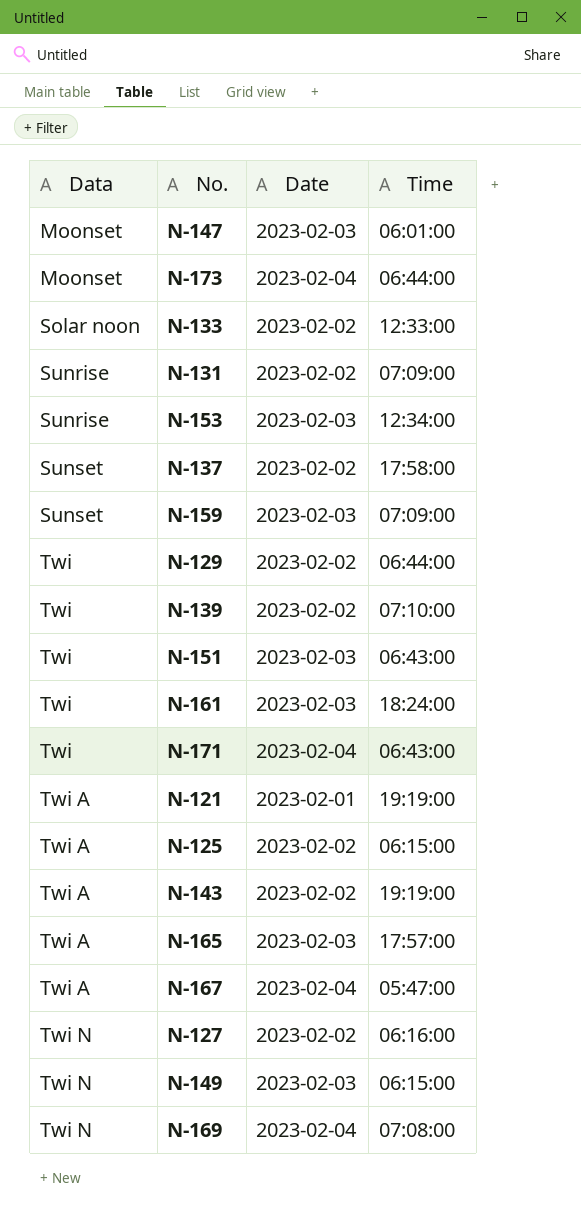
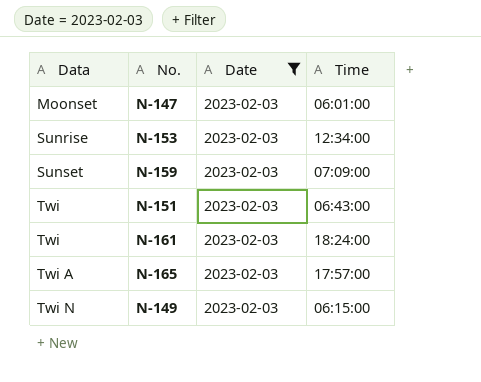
filter: none -> Date = 2023-02-03

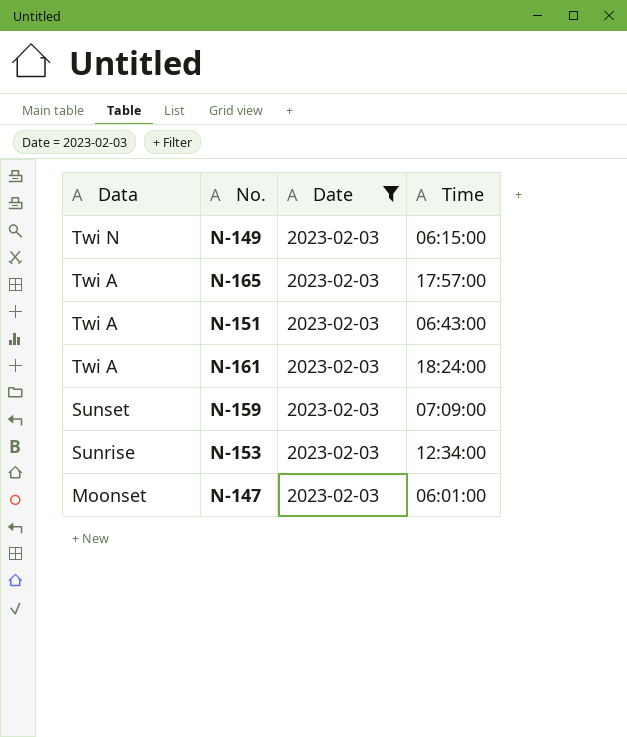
row order: Data ascending -> Data descending
N-151 | Data: Twi -> Twi A
N-161 | Data: Twi -> Twi A

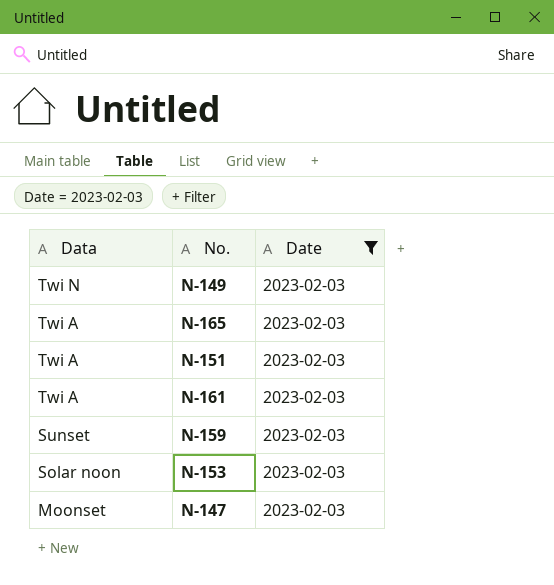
column Time | position: 4 -> none
N-153 | Data: Sunrise -> Solar noon

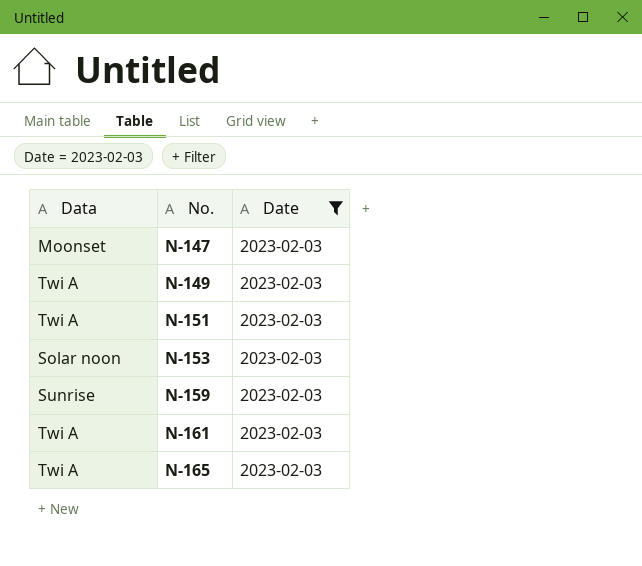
row order: Data descending -> No. ascending
N-149 | Data: Twi N -> Twi A
N-159 | Data: Sunset -> Sunrise

